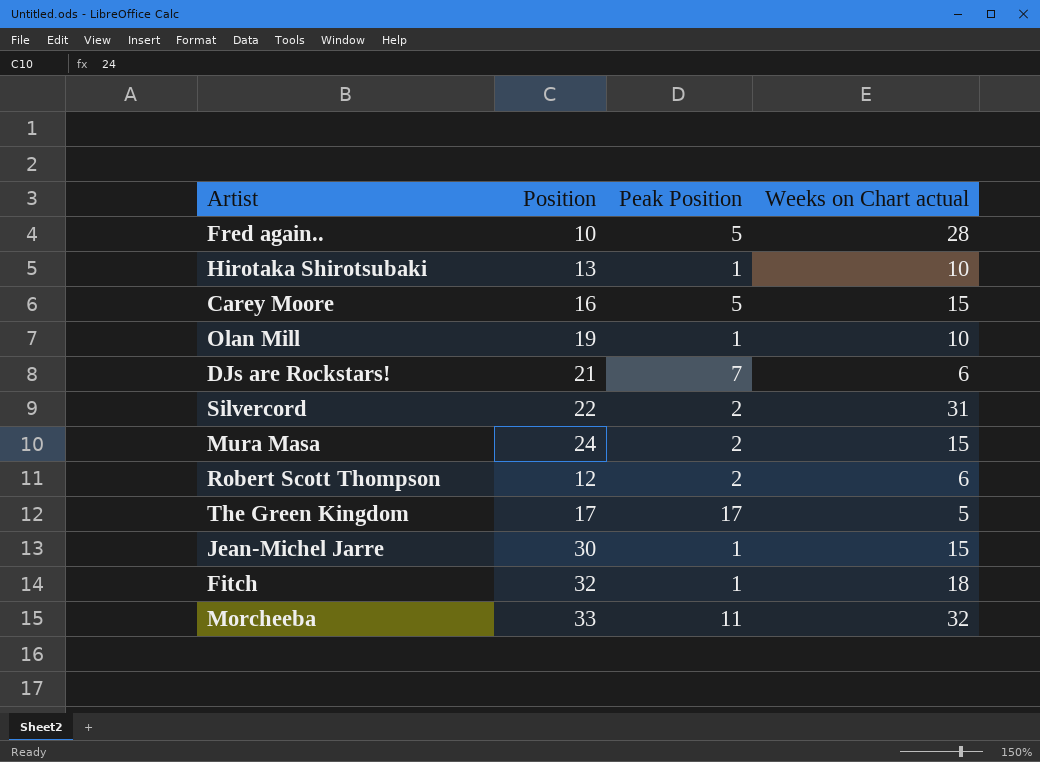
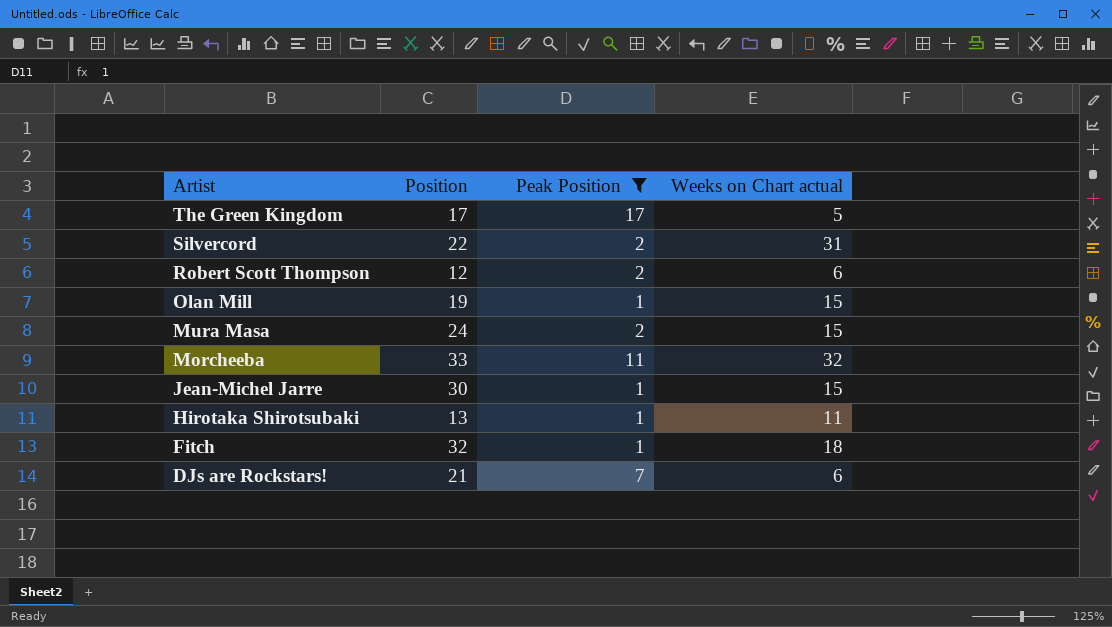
filter: none -> Peak Position != 5
row order: none -> Artist descending
Olan Mill | Weeks on Chart actual: 10 -> 15
Hirotaka Shirotsubaki | Weeks on Chart actual: 10 -> 11

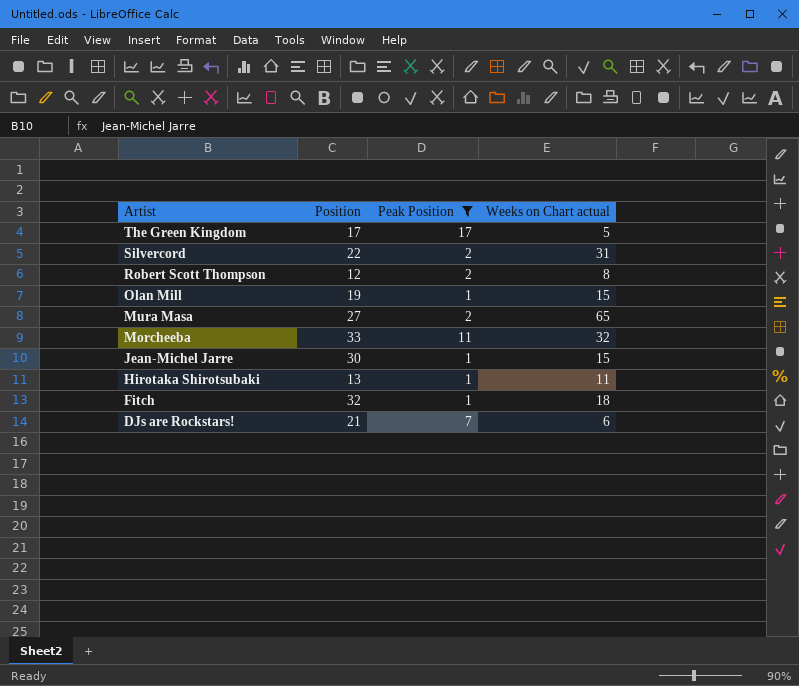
Robert Scott Thompson | Weeks on Chart actual: 6 -> 8
Mura Masa | Position: 24 -> 27
Mura Masa | Weeks on Chart actual: 15 -> 65

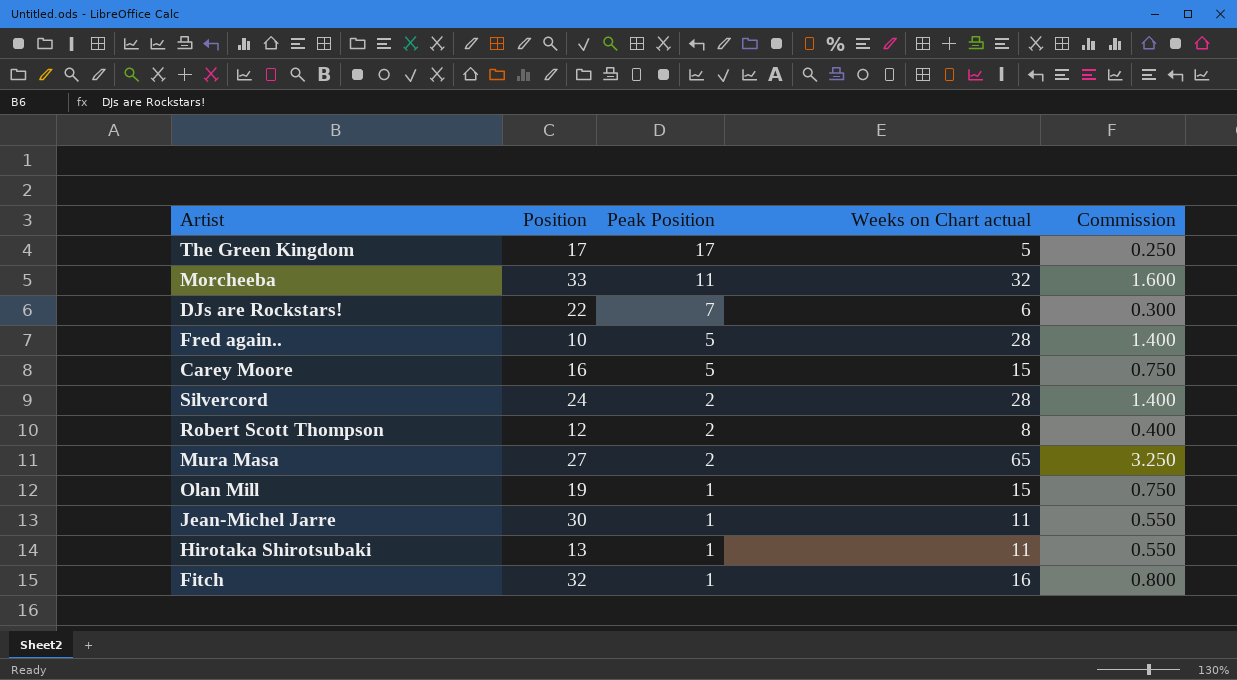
filter: Peak Position != 5 -> none
row order: Artist descending -> Peak Position descending
column Commission | formula: none -> [Weeks on Chart actual] * 0.05
DJs are Rockstars! | Position: 21 -> 22
Silvercord | Position: 22 -> 24
Silvercord | Weeks on Chart actual: 31 -> 28
Jean-Michel Jarre | Weeks on Chart actual: 15 -> 11
Fitch | Weeks on Chart actual: 18 -> 16

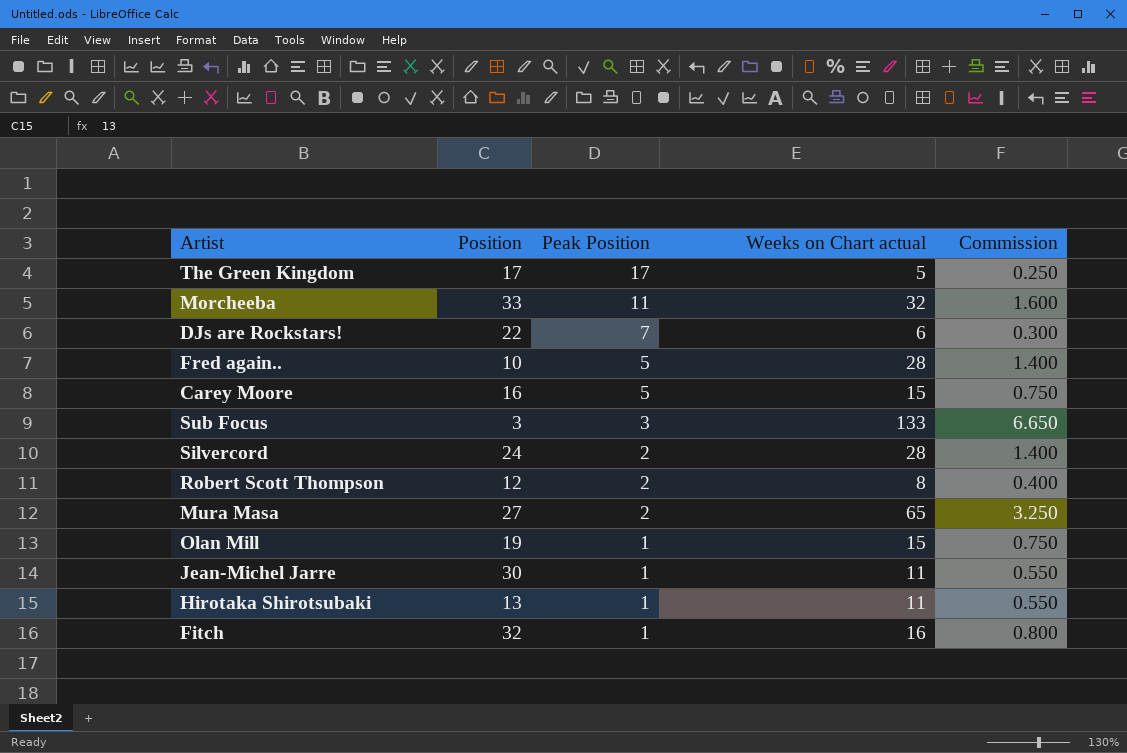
row Sub Focus: none -> 3 | 3 | 133 | 6.650

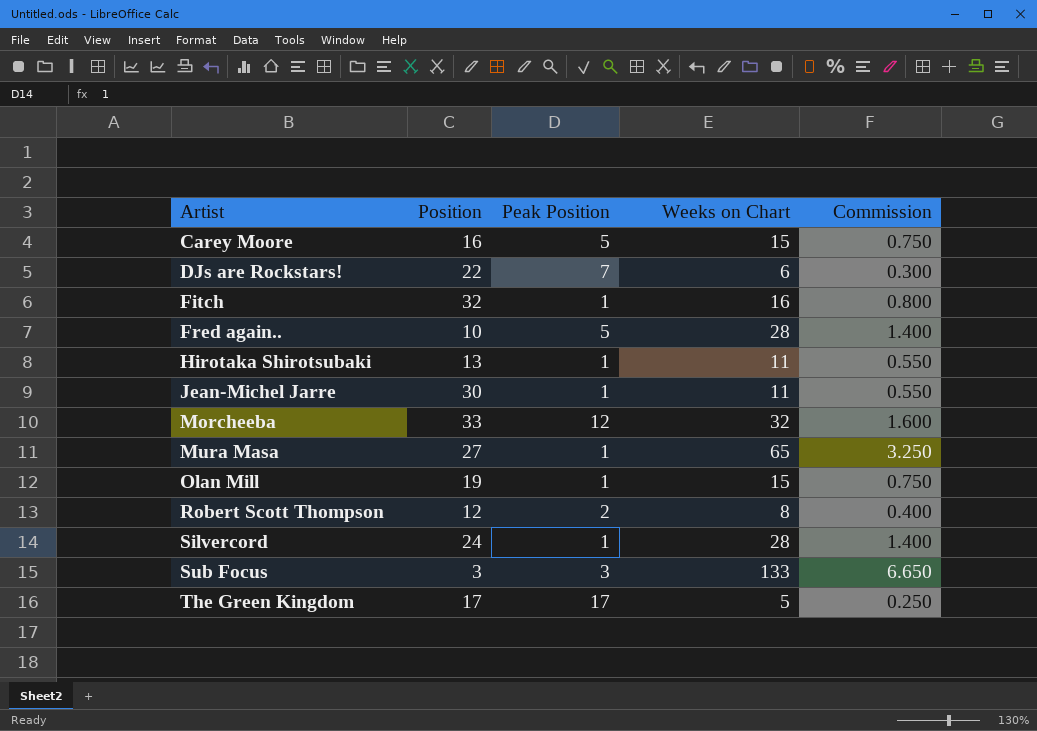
row order: Peak Position descending -> Artist ascending
column name: Weeks on Chart actual -> Weeks on Chart
Morcheeba | Peak Position: 11 -> 12
Mura Masa | Peak Position: 2 -> 1
Silvercord | Peak Position: 2 -> 1

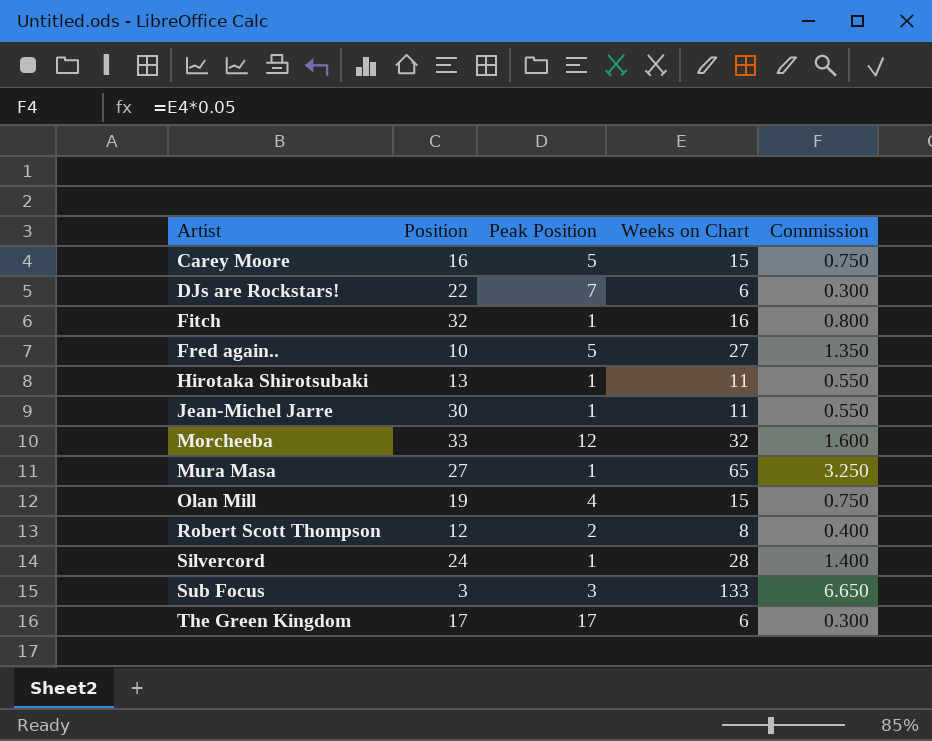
Fred again.. | Weeks on Chart: 28 -> 27
Fred again.. | Commission: 1.400 -> 1.350
Olan Mill | Peak Position: 1 -> 4
The Green Kingdom | Weeks on Chart: 5 -> 6
The Green Kingdom | Commission: 0.250 -> 0.300

